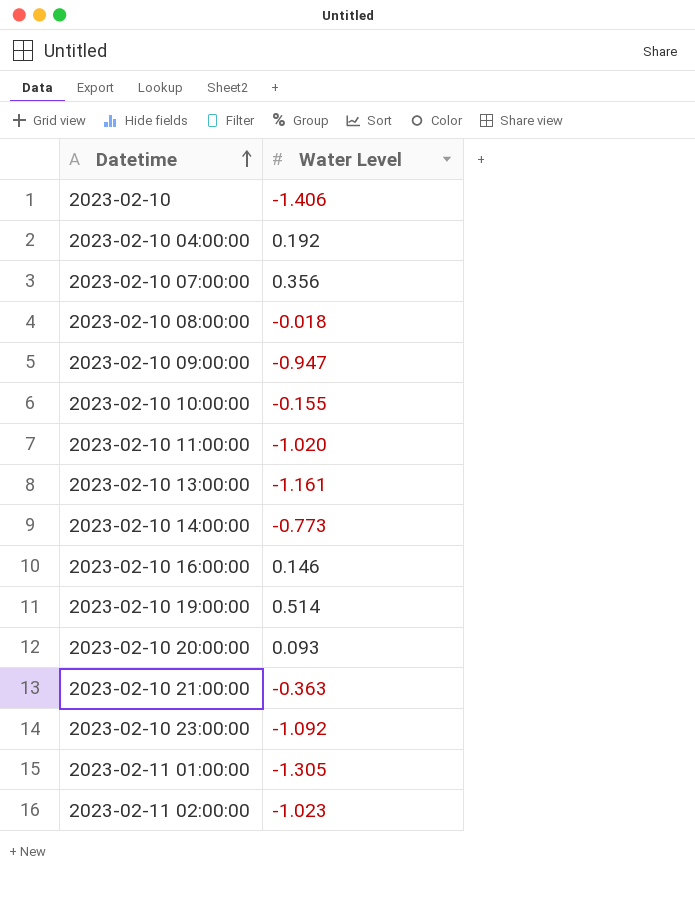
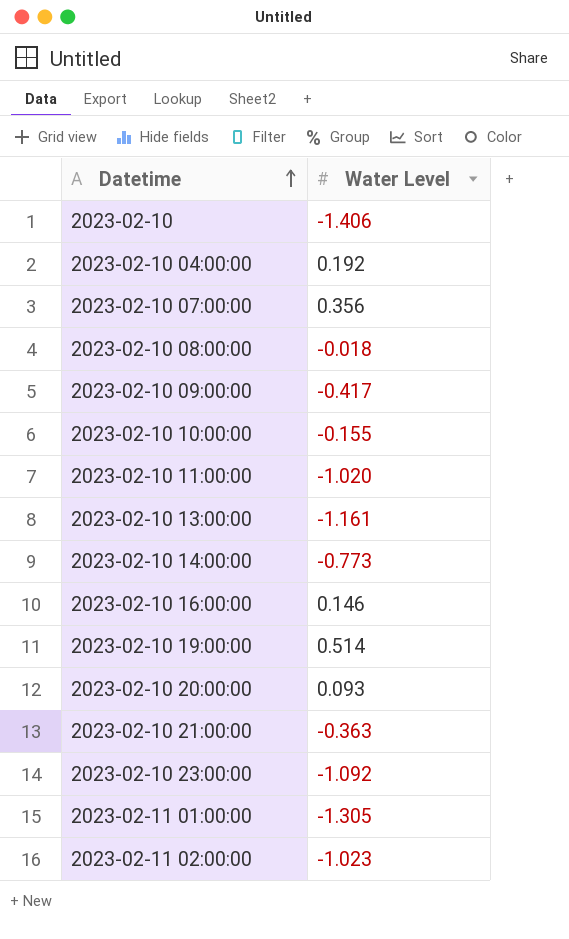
2023-02-10 09:00:00 | Water Level: -0.947 -> -0.417

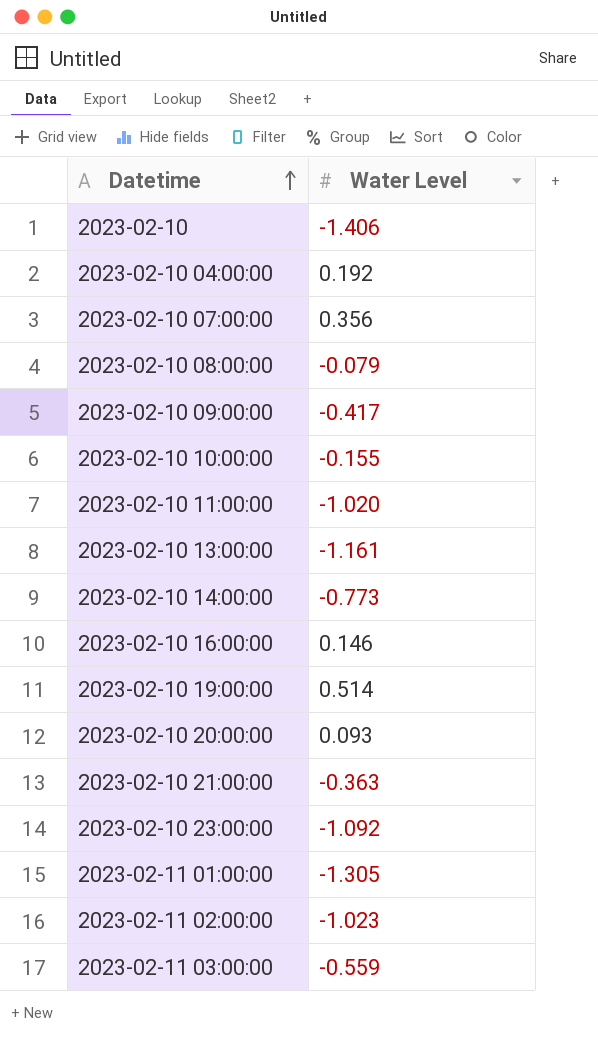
2023-02-10 08:00:00 | Water Level: -0.018 -> -0.079
row 2023-02-11 03:00:00: none -> -0.559

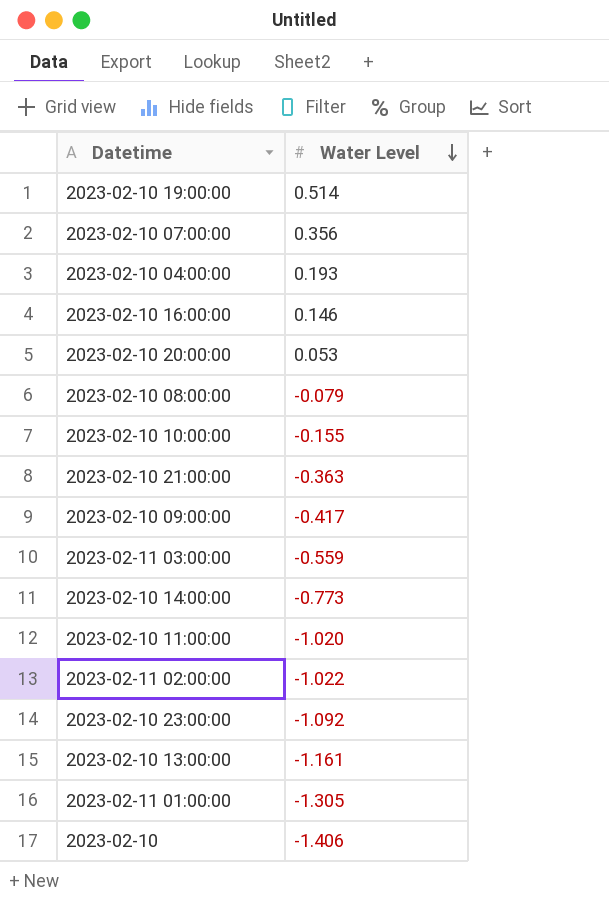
row order: Datetime ascending -> Water Level descending
2023-02-10 04:00:00 | Water Level: 0.192 -> 0.193
2023-02-10 20:00:00 | Water Level: 0.093 -> 0.053
2023-02-11 02:00:00 | Water Level: -1.023 -> -1.022

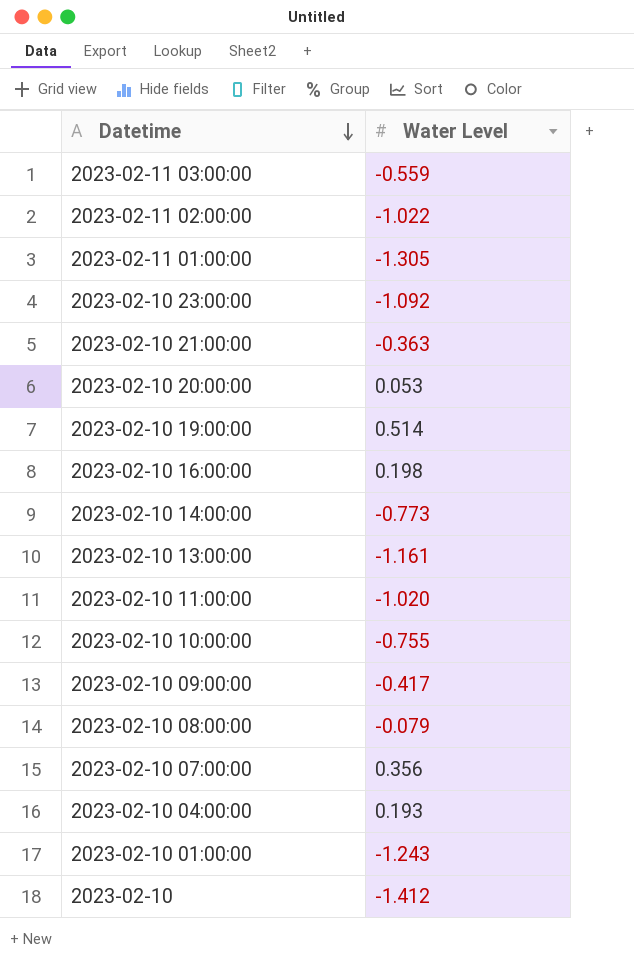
row order: Water Level descending -> Datetime descending
2023-02-10 16:00:00 | Water Level: 0.146 -> 0.198
2023-02-10 10:00:00 | Water Level: -0.155 -> -0.755
row 2023-02-10 01:00:00: none -> -1.243
2023-02-10 | Water Level: -1.406 -> -1.412

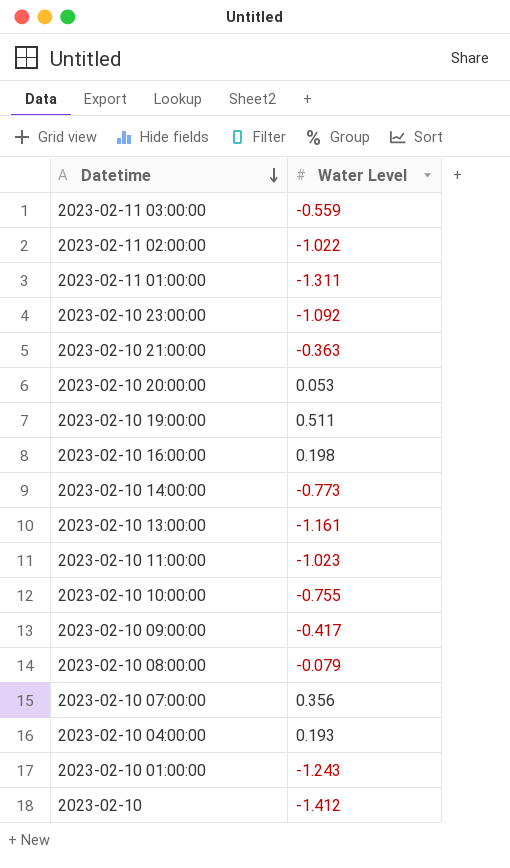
2023-02-11 01:00:00 | Water Level: -1.305 -> -1.311
2023-02-10 19:00:00 | Water Level: 0.514 -> 0.511
2023-02-10 11:00:00 | Water Level: -1.020 -> -1.023

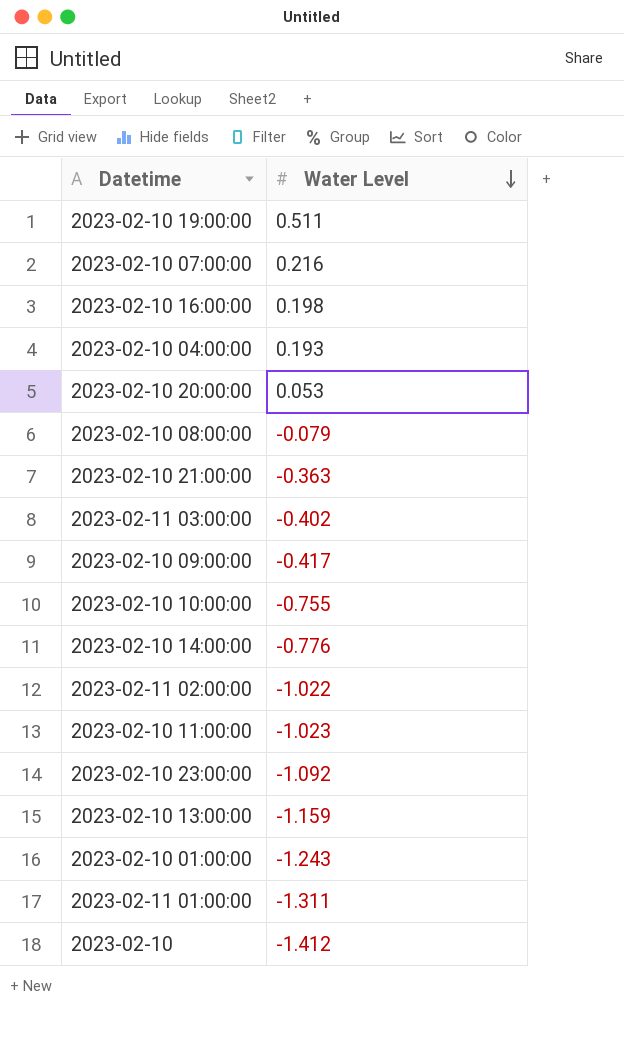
row order: Datetime descending -> Water Level descending
2023-02-10 07:00:00 | Water Level: 0.356 -> 0.216
2023-02-11 03:00:00 | Water Level: -0.559 -> -0.402
2023-02-10 14:00:00 | Water Level: -0.773 -> -0.776
2023-02-10 13:00:00 | Water Level: -1.161 -> -1.159

